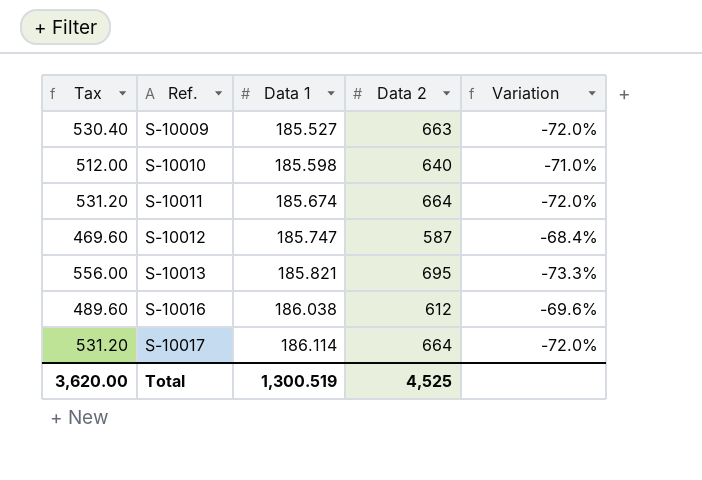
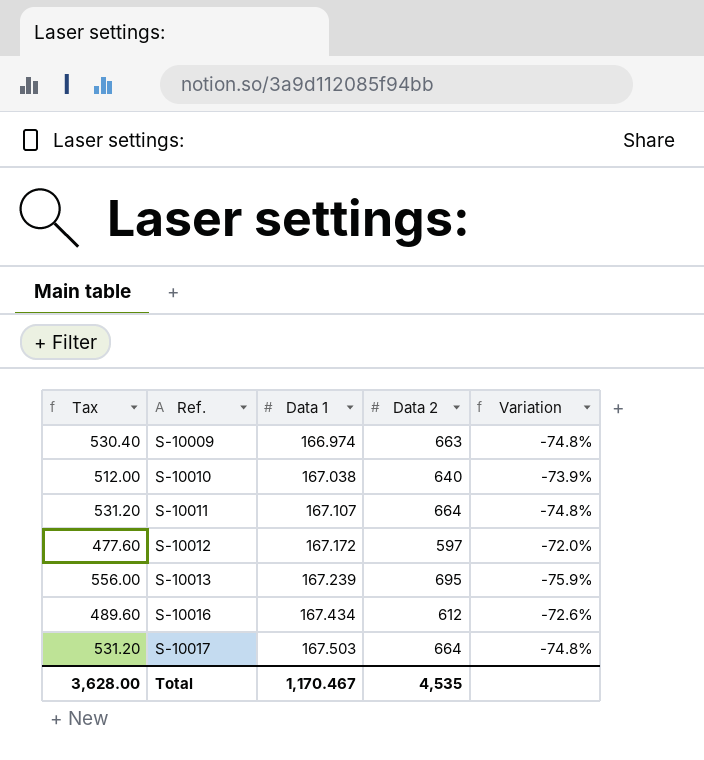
S-10009 | Data 1: 185.527 -> 166.974
S-10009 | Variation: -72.0% -> -74.8%
S-10010 | Data 1: 185.598 -> 167.038
S-10010 | Variation: -71.0% -> -73.9%
S-10011 | Data 1: 185.674 -> 167.107
S-10011 | Variation: -72.0% -> -74.8%
S-10012 | Tax: 469.60 -> 477.60
S-10012 | Data 1: 185.747 -> 167.172
S-10012 | Data 2: 587 -> 597
S-10012 | Variation: -68.4% -> -72.0%
S-10013 | Data 1: 185.821 -> 167.239
S-10013 | Variation: -73.3% -> -75.9%
S-10016 | Data 1: 186.038 -> 167.434
S-10016 | Variation: -69.6% -> -72.6%
S-10017 | Data 1: 186.114 -> 167.503
S-10017 | Variation: -72.0% -> -74.8%
Total | Tax: 3,620.00 -> 3,628.00
Total | Data 1: 1,300.519 -> 1,170.467
Total | Data 2: 4,525 -> 4,535

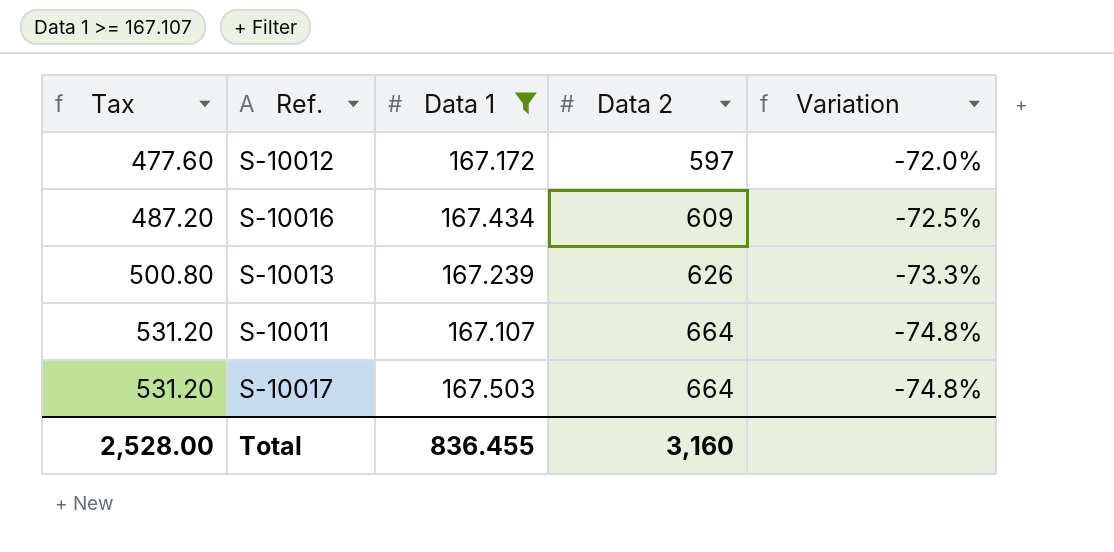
filter: none -> Data 1 >= 167.107
row order: Ref. ascending -> Tax ascending
S-10016 | Tax: 489.60 -> 487.20
S-10016 | Data 2: 612 -> 609
S-10016 | Variation: -72.6% -> -72.5%
S-10013 | Tax: 556.00 -> 500.80
S-10013 | Data 2: 695 -> 626
S-10013 | Variation: -75.9% -> -73.3%
Total | Tax: 3,628.00 -> 2,528.00
Total | Data 1: 1,170.467 -> 836.455
Total | Data 2: 4,535 -> 3,160

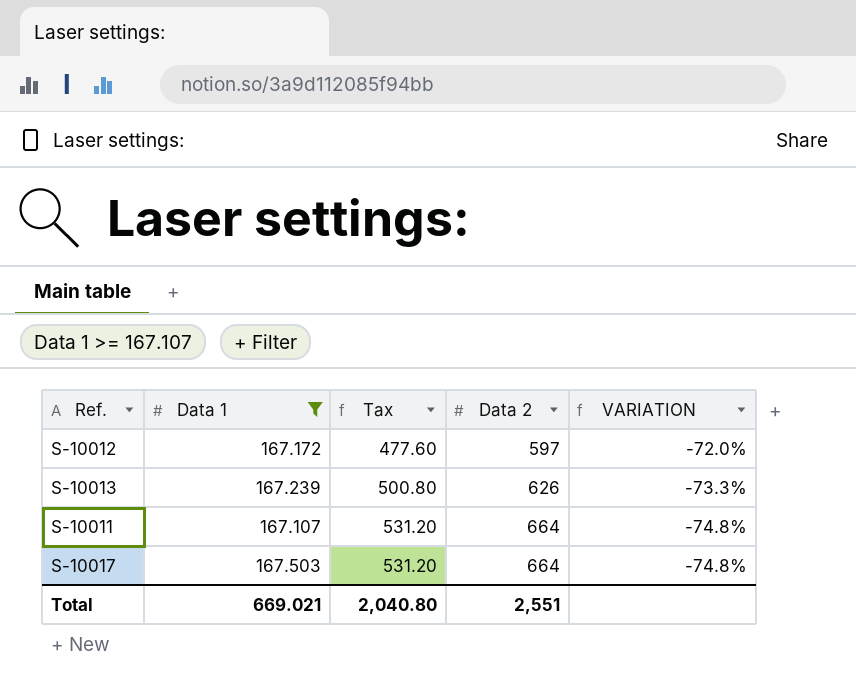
column Tax | position: 1 -> 3
column name: Variation -> VARIATION
row S-10016: 487.20 | 167.434 | 609 | -72.5% -> none
Total | Data 1: 836.455 -> 669.021
Total | Tax: 2,528.00 -> 2,040.80
Total | Data 2: 3,160 -> 2,551

